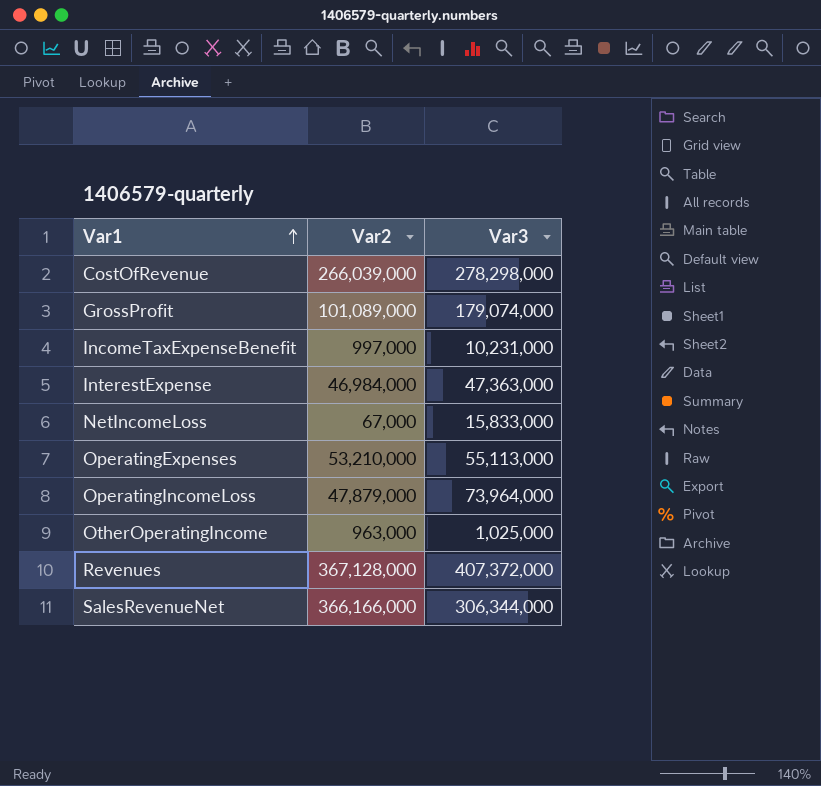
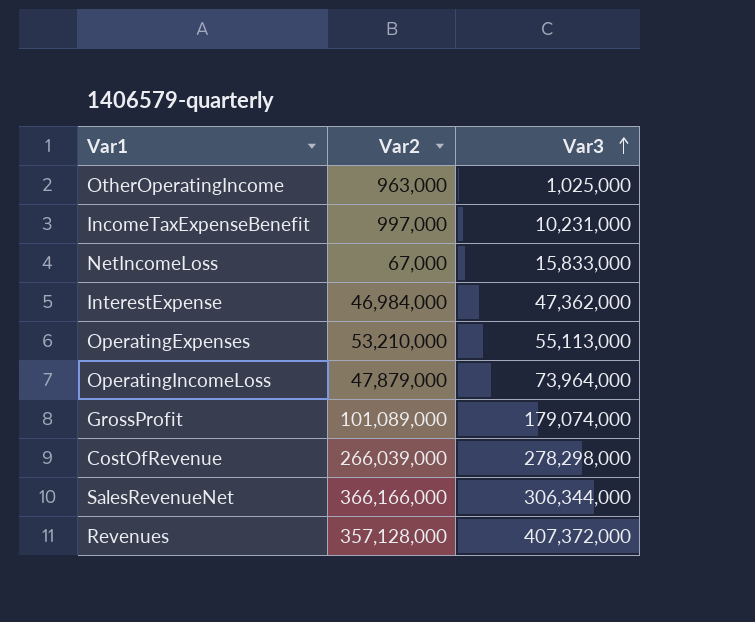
row order: Var1 ascending -> Var3 ascending
InterestExpense | Var3: 47,363,000 -> 47,362,000
Revenues | Var2: 367,128,000 -> 357,128,000

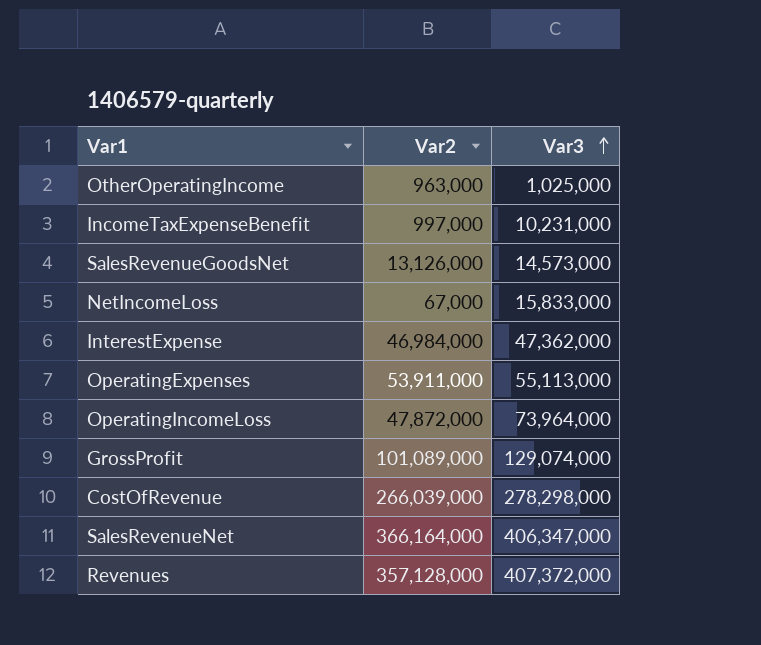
row SalesRevenueGoodsNet: none -> 13,126,000 | 14,573,000
OperatingExpenses | Var2: 53,210,000 -> 53,911,000
OperatingIncomeLoss | Var2: 47,879,000 -> 47,872,000
GrossProfit | Var3: 179,074,000 -> 129,074,000
SalesRevenueNet | Var2: 366,166,000 -> 366,164,000
SalesRevenueNet | Var3: 306,344,000 -> 406,347,000

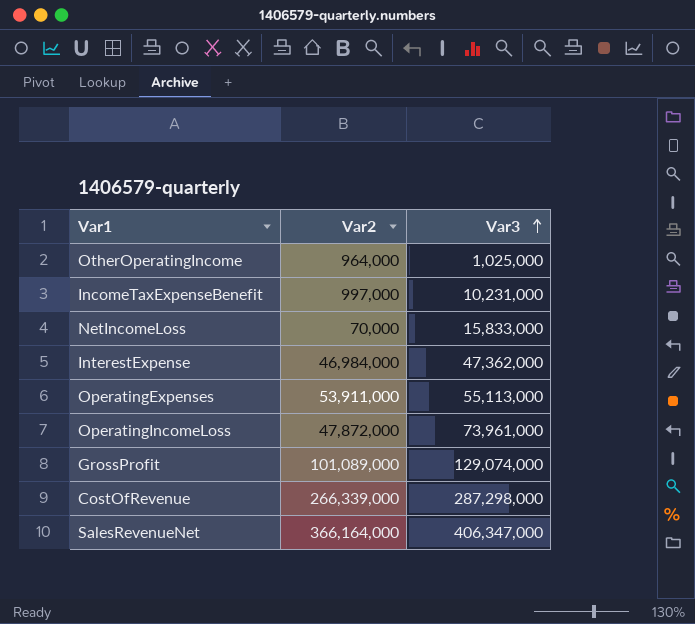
row SalesRevenueGoodsNet: 13,126,000 | 14,573,000 -> none
row Revenues: 357,128,000 | 407,372,000 -> none
OtherOperatingIncome | Var2: 963,000 -> 964,000
NetIncomeLoss | Var2: 67,000 -> 70,000
OperatingIncomeLoss | Var3: 73,964,000 -> 73,961,000
CostOfRevenue | Var2: 266,039,000 -> 266,339,000
CostOfRevenue | Var3: 278,298,000 -> 287,298,000

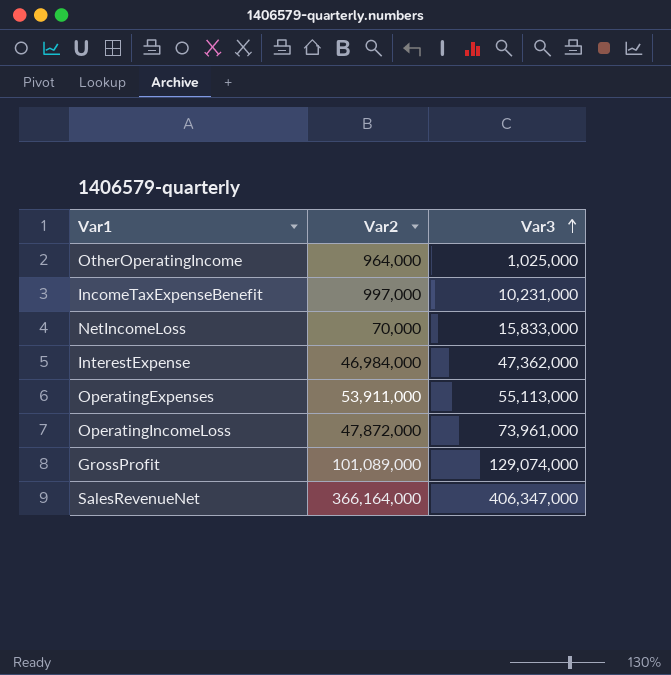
row CostOfRevenue: 266,339,000 | 287,298,000 -> none

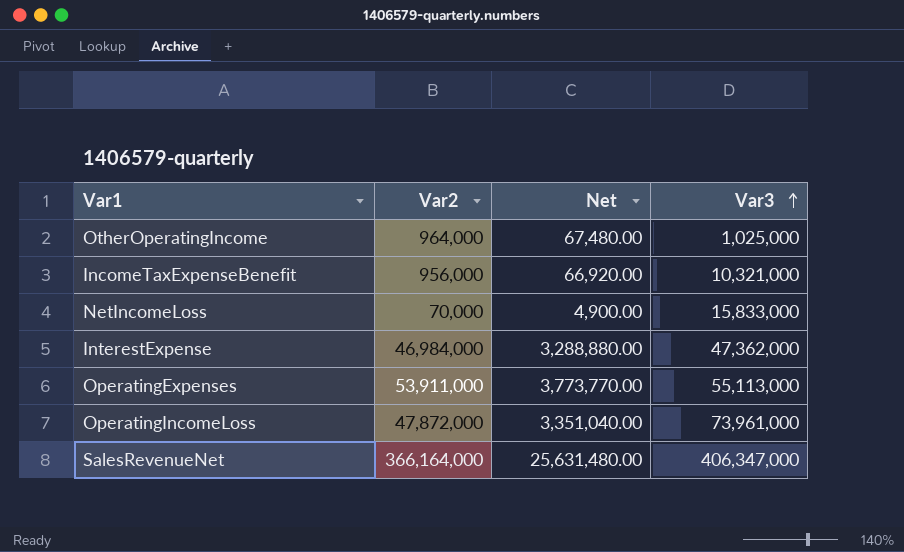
column Net | formula: none -> [Var2] * 0.07
row GrossProfit: 101,089,000 | 129,074,000 -> none
IncomeTaxExpenseBenefit | Var2: 997,000 -> 956,000
IncomeTaxExpenseBenefit | Var3: 10,231,000 -> 10,321,000

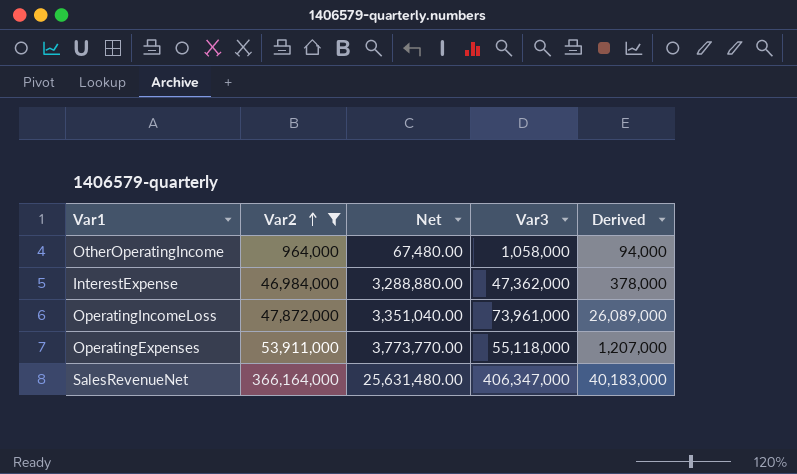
filter: none -> Var2 >= 964,000
row order: Var3 ascending -> Var2 ascending
column Derived | formula: none -> [Var3] - [Var2]
OtherOperatingIncome | Var3: 1,025,000 -> 1,058,000
OperatingExpenses | Var3: 55,113,000 -> 55,118,000

